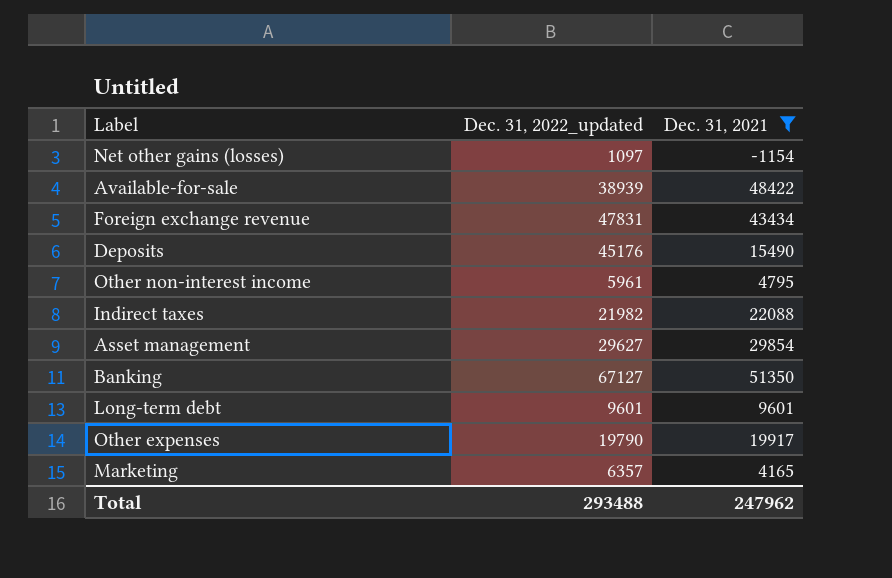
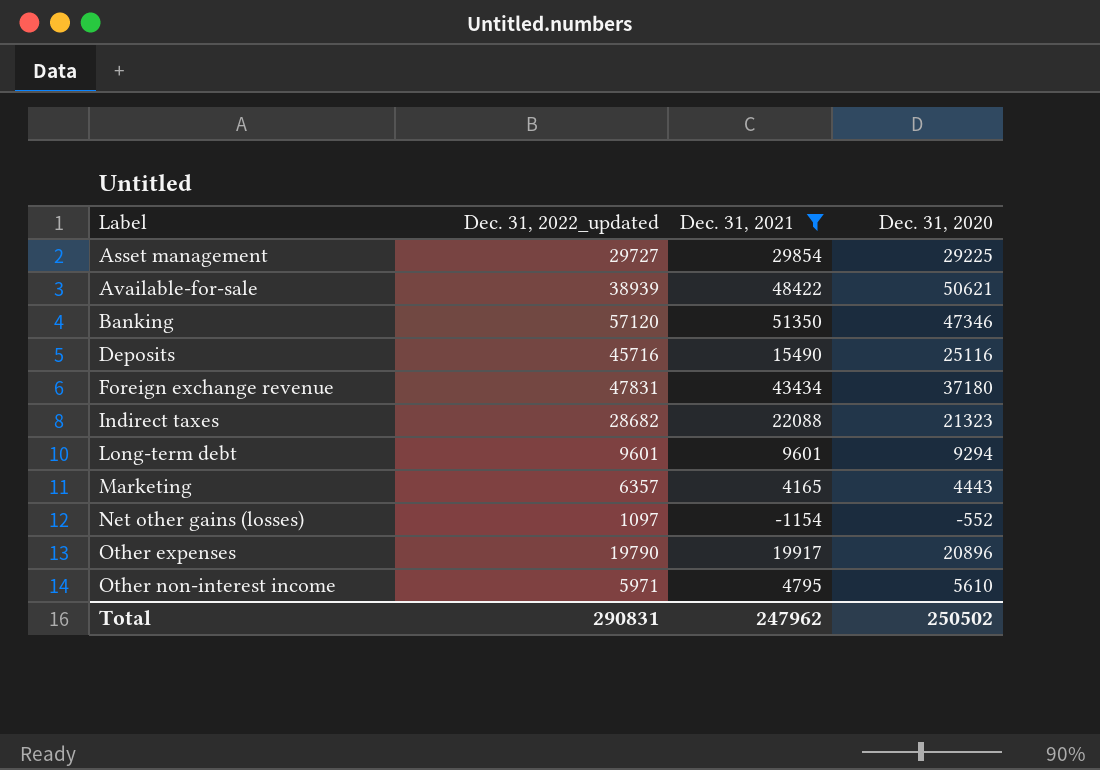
row order: none -> Label ascending
column Dec. 31, 2020 | position: none -> 4
Asset management | Dec. 31, 2022_updated: 29627 -> 29727
Banking | Dec. 31, 2022_updated: 67127 -> 57120
Deposits | Dec. 31, 2022_updated: 45176 -> 45716
Indirect taxes | Dec. 31, 2022_updated: 21982 -> 28682
Other non-interest income | Dec. 31, 2022_updated: 5961 -> 5971
Total | Dec. 31, 2022_updated: 293488 -> 290831

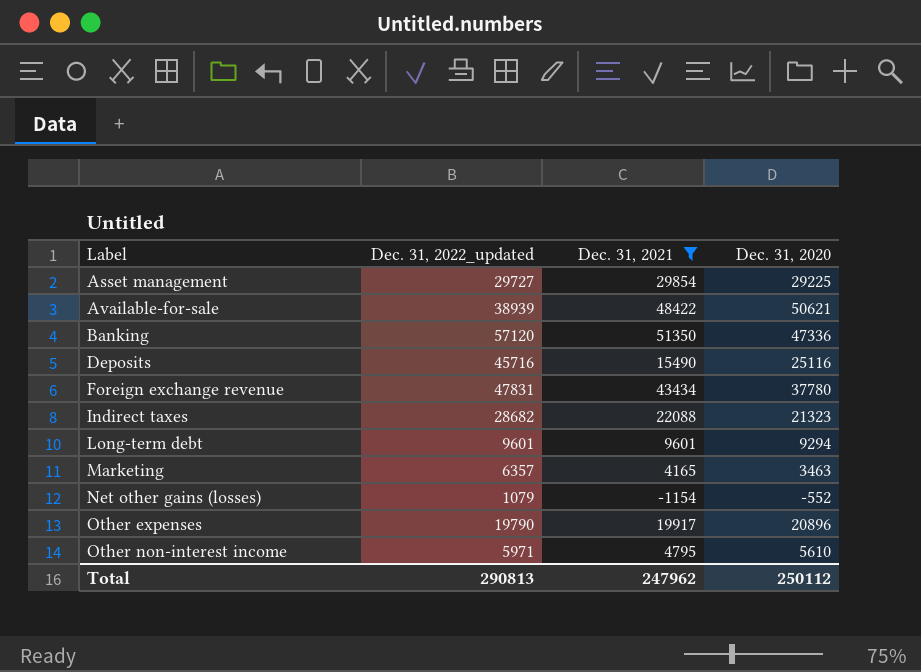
Banking | Dec. 31, 2020: 47346 -> 47336
Foreign exchange revenue | Dec. 31, 2020: 37180 -> 37780
Marketing | Dec. 31, 2020: 4443 -> 3463
Net other gains (losses) | Dec. 31, 2022_updated: 1097 -> 1079
Total | Dec. 31, 2022_updated: 290831 -> 290813
Total | Dec. 31, 2020: 250502 -> 250112

